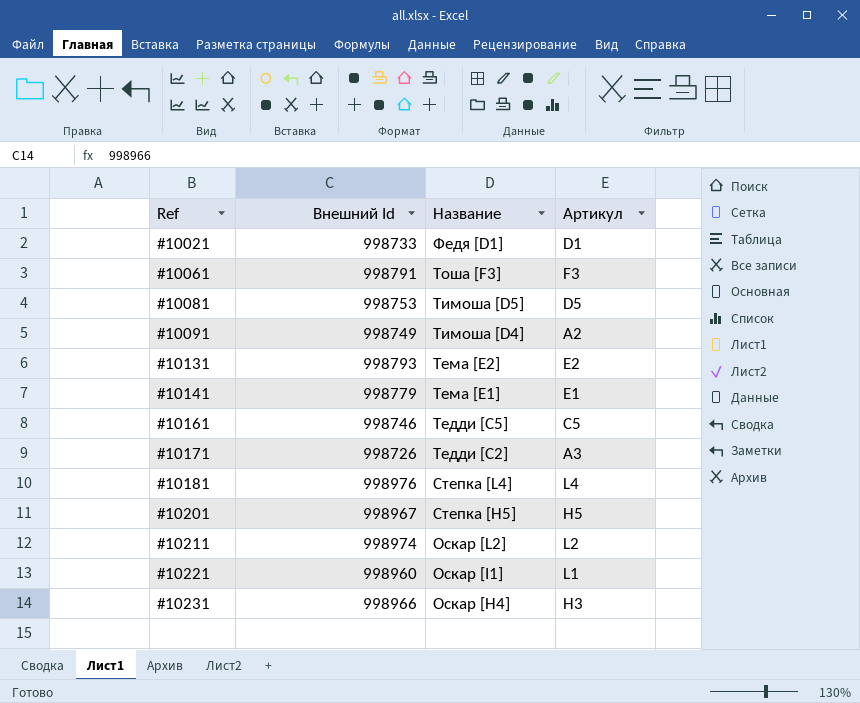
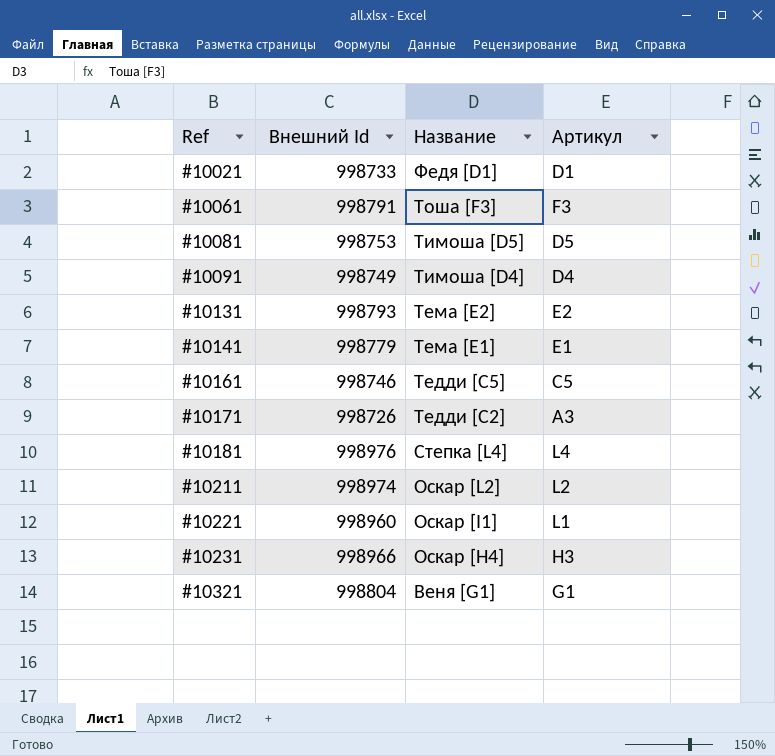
row #10201: 998967 | Степка [H5] | H5 -> none
#10091 | Артикул: A2 -> D4
row #10321: none -> 998804 | Веня [G1] | G1

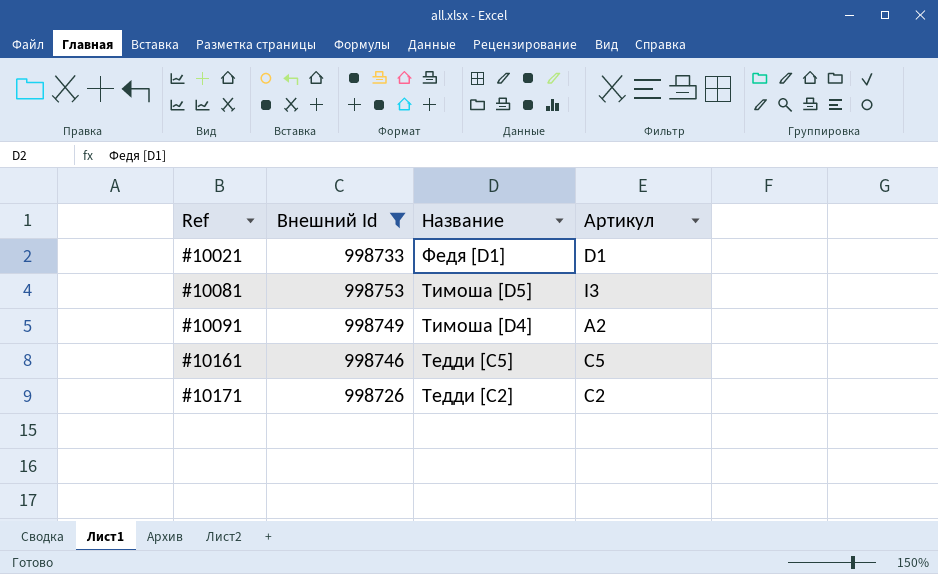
filter: none -> Внешний Id <= 998753
#10081 | Артикул: D5 -> I3
#10091 | Артикул: D4 -> A2
#10171 | Артикул: A3 -> C2

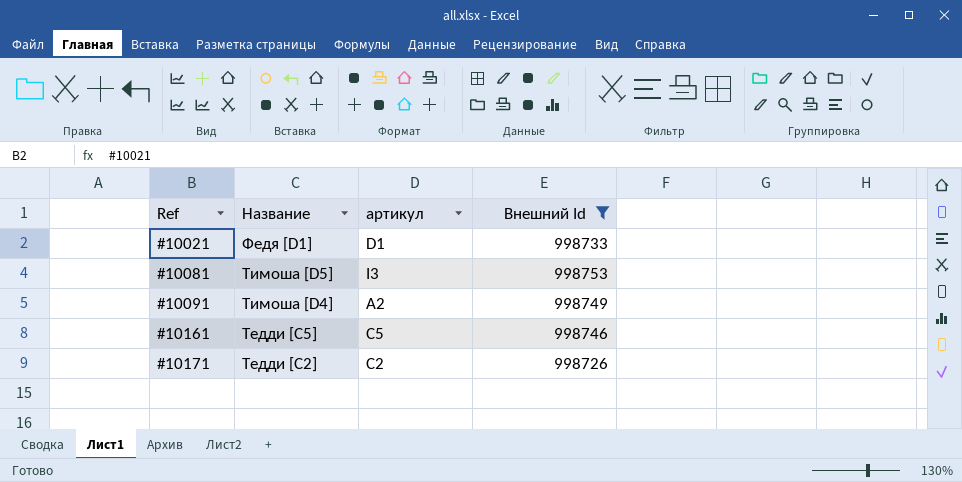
column name: Артикул -> артикул
column Внешний Id | position: 2 -> 4

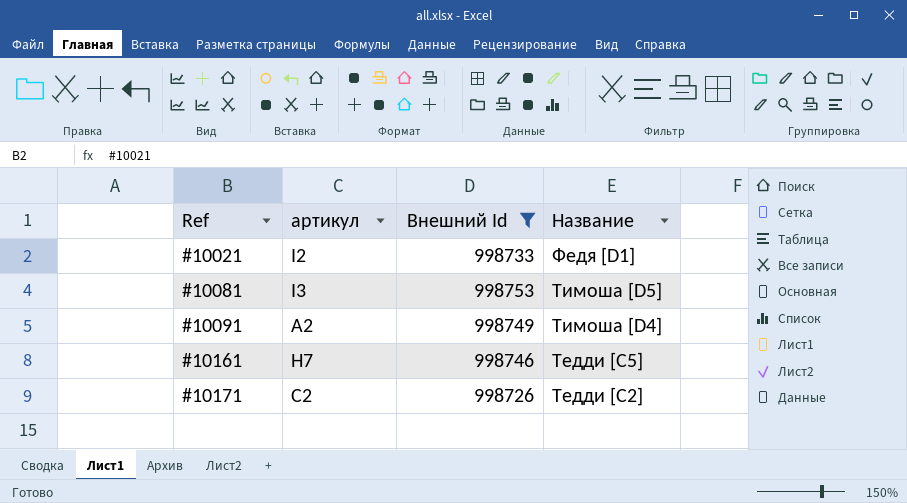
column Название | position: 2 -> 4
#10021 | артикул: D1 -> I2
#10161 | артикул: C5 -> H7

